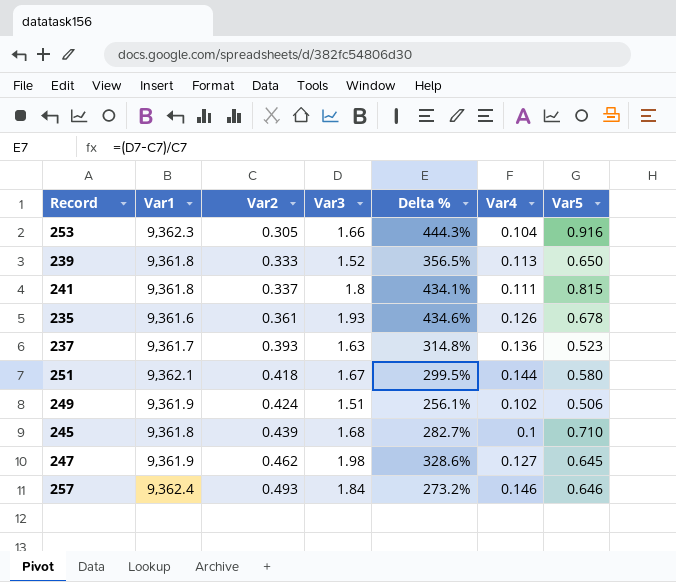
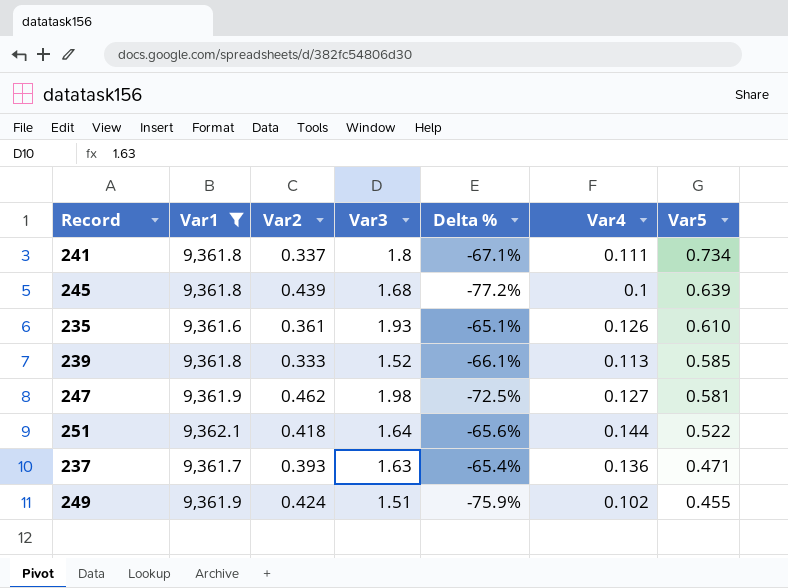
filter: none -> Var1 <= 9,362.1
row order: Var2 ascending -> Var5 descending
column Delta % | formula: ([Var3] - [Var2]) / [Var2] -> ([Var4] - [Var2]) / [Var2]
241 | Var5: 0.815 -> 0.734
245 | Var5: 0.710 -> 0.639
235 | Var5: 0.678 -> 0.610
239 | Var5: 0.650 -> 0.585
247 | Var5: 0.645 -> 0.581
251 | Var3: 1.67 -> 1.64
251 | Var5: 0.580 -> 0.522
237 | Var5: 0.523 -> 0.471
249 | Var5: 0.506 -> 0.455

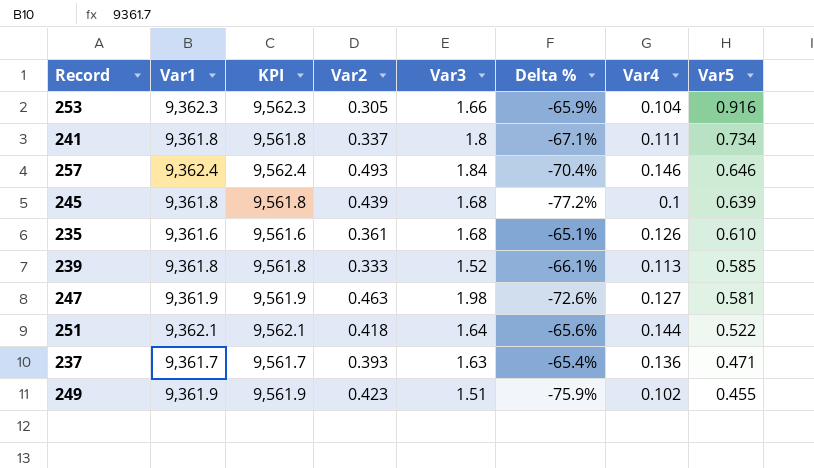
filter: Var1 <= 9,362.1 -> none
column KPI | formula: none -> [Var1] + 200
235 | Var3: 1.93 -> 1.68
247 | Var2: 0.462 -> 0.463
247 | Delta %: -72.5% -> -72.6%
249 | Var2: 0.424 -> 0.423

